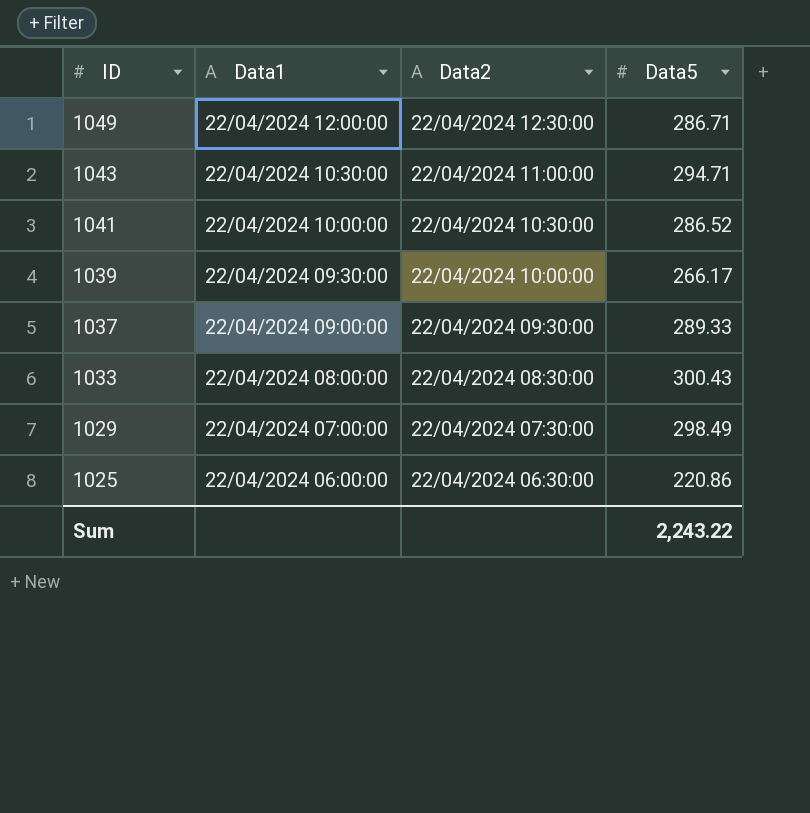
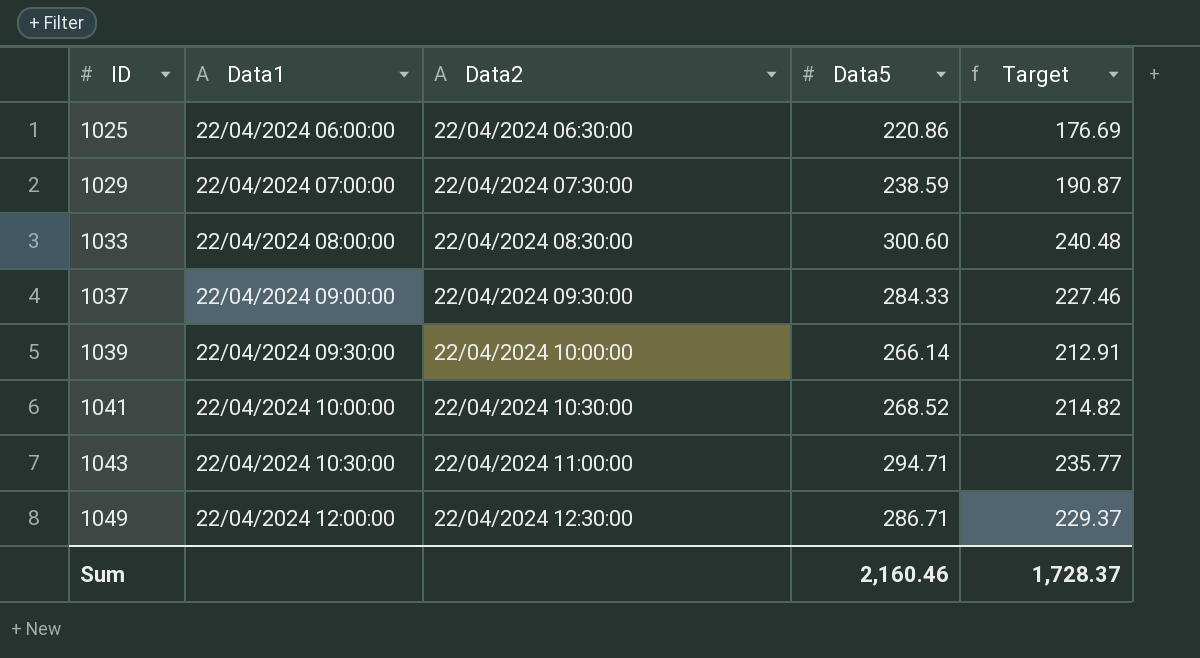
row order: ID descending -> ID ascending
column Target | formula: none -> [Data5] * 0.8
1029 | Data5: 298.49 -> 238.59
1033 | Data5: 300.43 -> 300.60
1037 | Data5: 289.33 -> 284.33
1039 | Data5: 266.17 -> 266.14
1041 | Data5: 286.52 -> 268.52
Sum | Data5: 2,243.22 -> 2,160.46

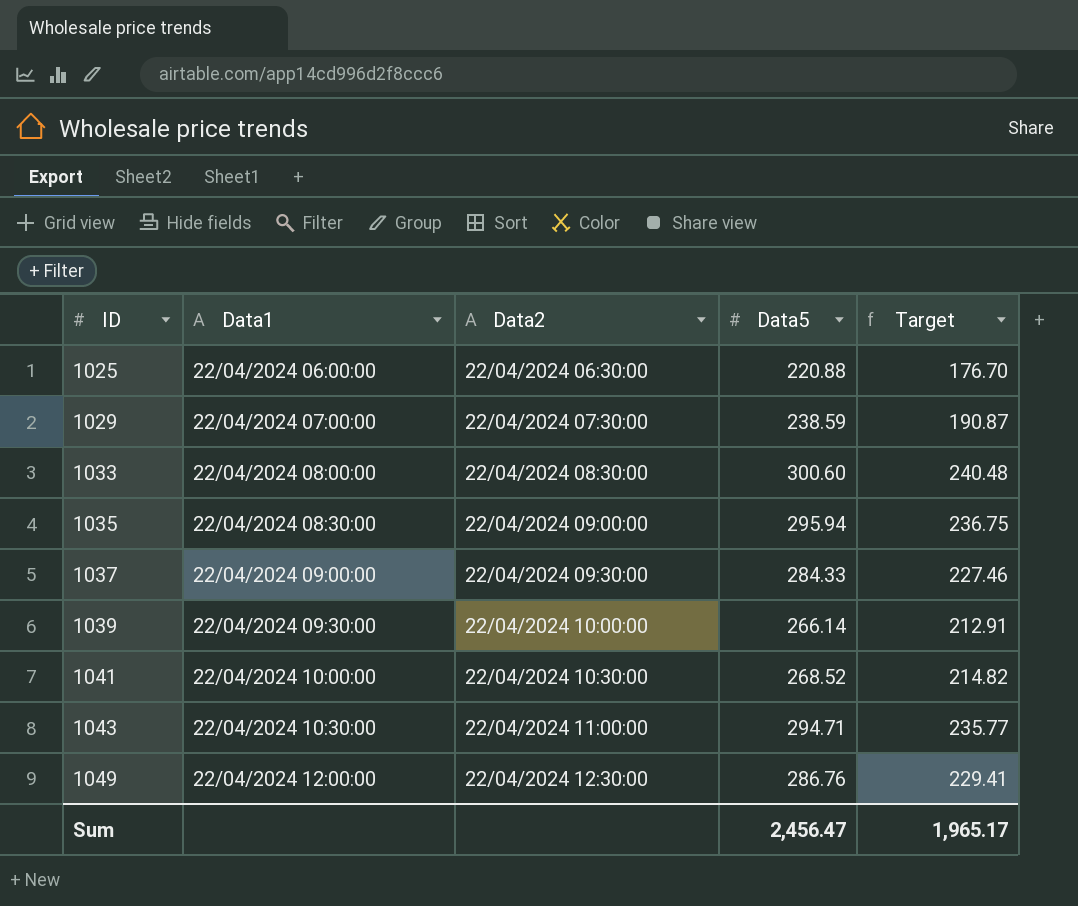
1025 | Data5: 220.86 -> 220.88
1025 | Target: 176.69 -> 176.70
row 1035: none -> 22/04/2024 08:30:00 | 22/04/2024 09:00:00 | 295.94 | 236.75
1049 | Data5: 286.71 -> 286.76
1049 | Target: 229.37 -> 229.41
Sum | Data5: 2,160.46 -> 2,456.47
Sum | Target: 1,728.37 -> 1,965.17

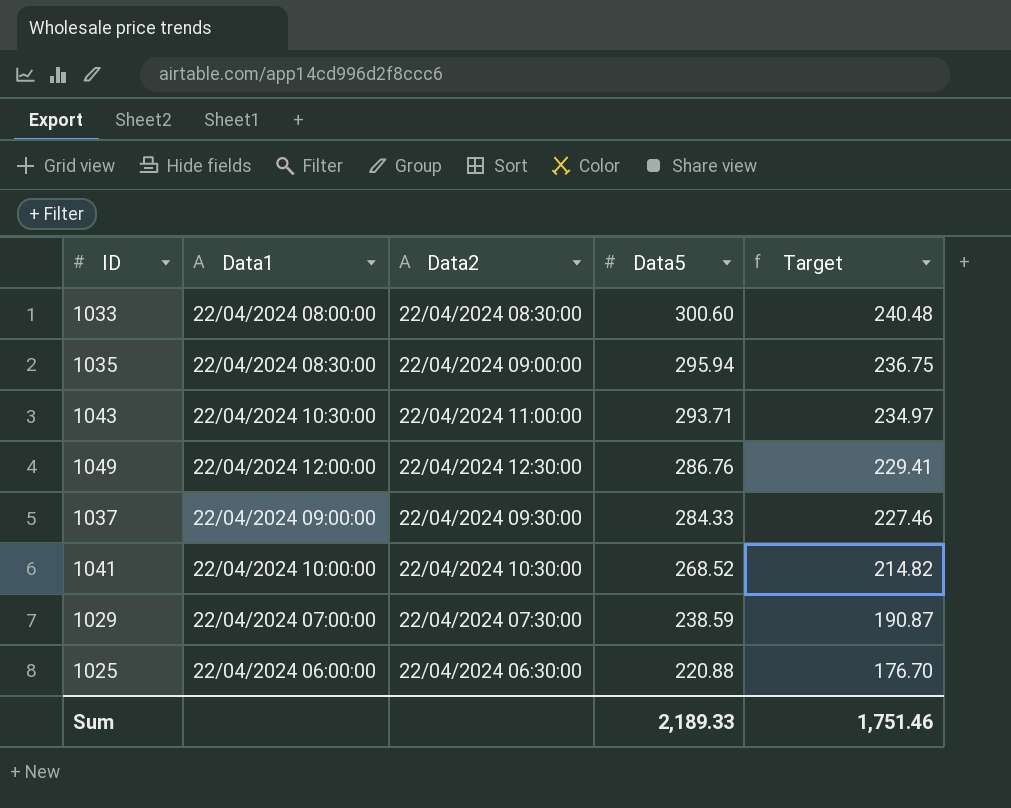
row order: ID ascending -> Data5 descending
row 1039: 22/04/2024 09:30:00 | 22/04/2024 10:00:00 | 266.14 | 212.91 -> none
1043 | Data5: 294.71 -> 293.71
1043 | Target: 235.77 -> 234.97
Sum | Data5: 2,456.47 -> 2,189.33
Sum | Target: 1,965.17 -> 1,751.46

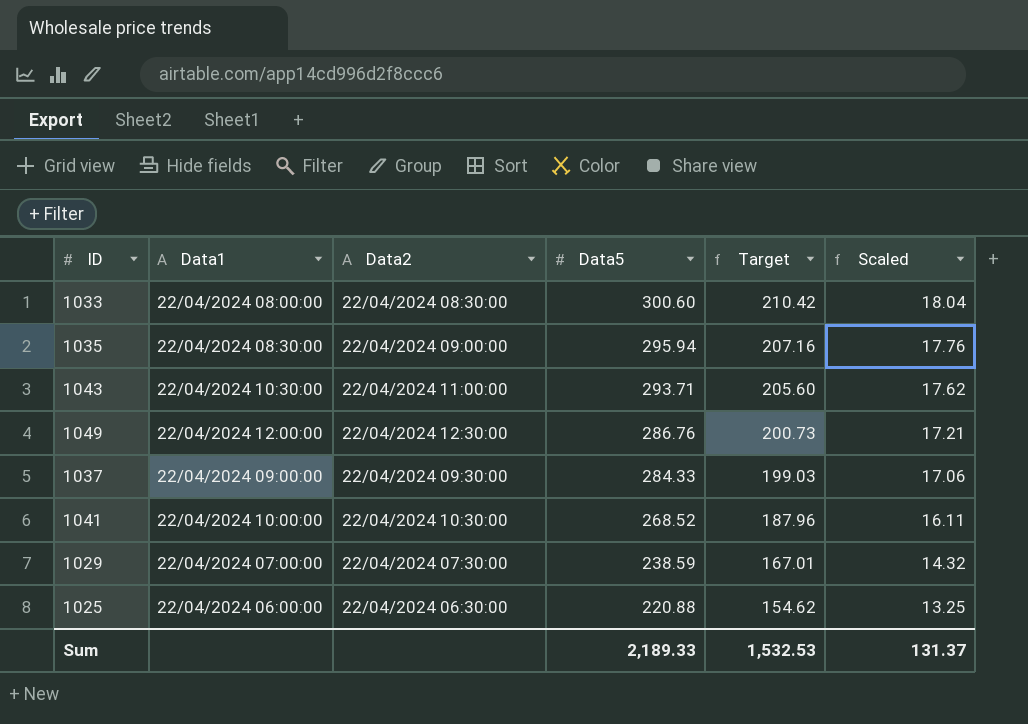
column Target | formula: [Data5] * 0.8 -> [Data5] * 0.7
column Scaled | formula: none -> [Data5] * 0.06
Sum | Target: 1,751.46 -> 1,532.53

